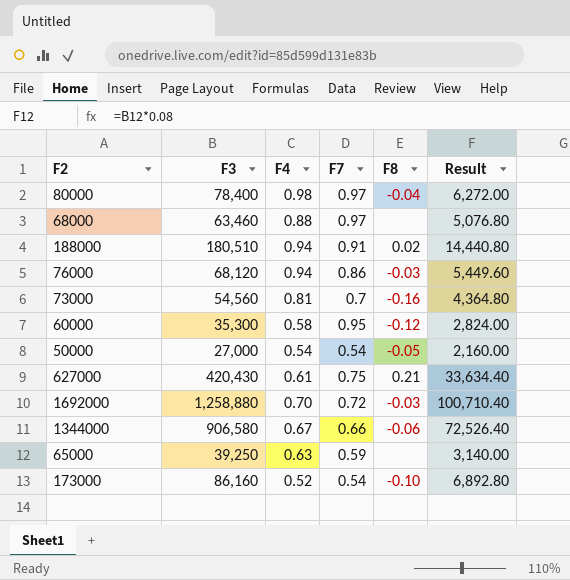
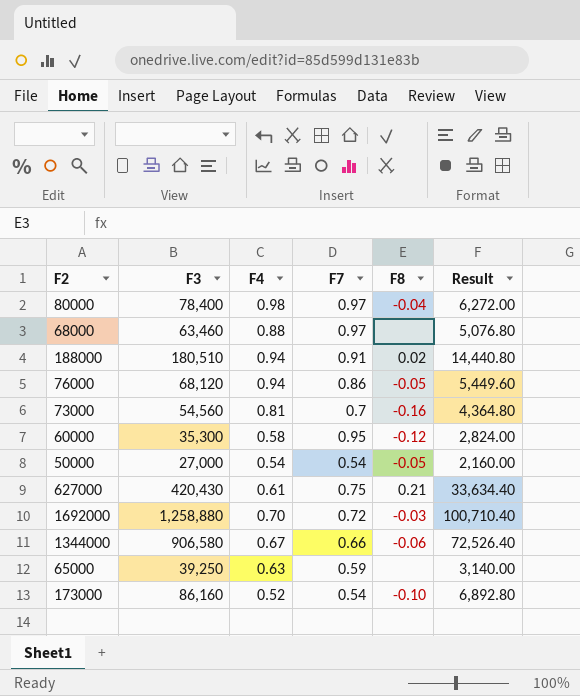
76000 | F8: -0.03 -> -0.05

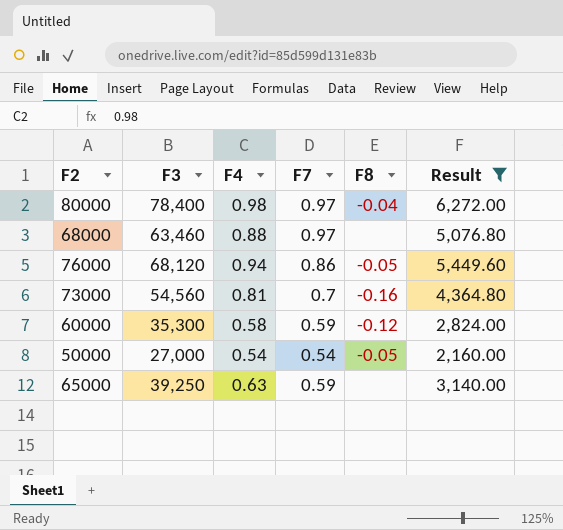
filter: none -> Result <= 6,272.00
60000 | F7: 0.95 -> 0.59

